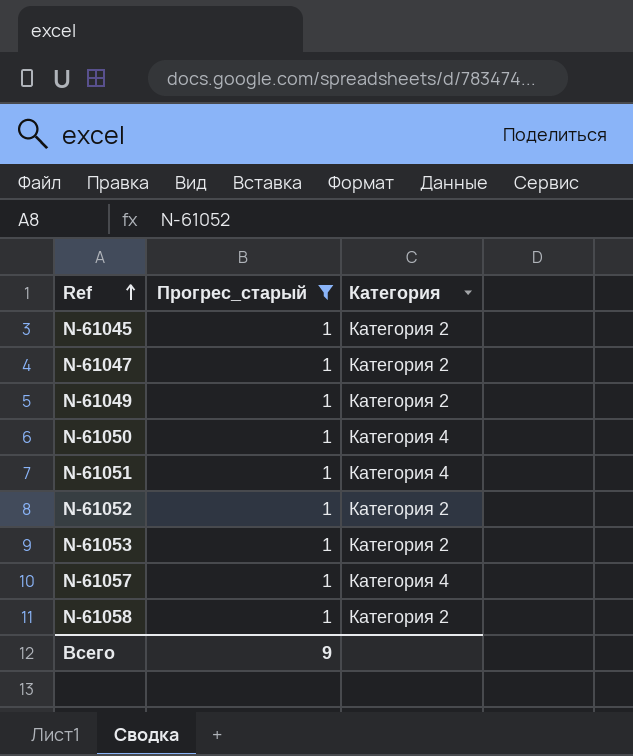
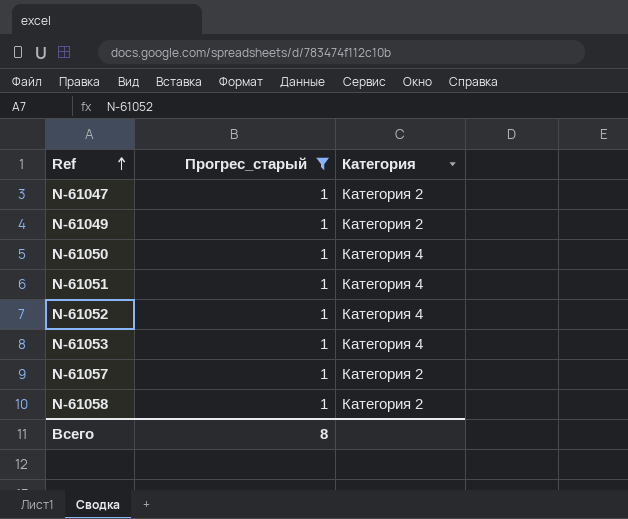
row N-61045: 1 | Категория 2 -> none
N-61052 | Категория: Категория 2 -> Категория 4
N-61053 | Категория: Категория 2 -> Категория 4
N-61057 | Категория: Категория 4 -> Категория 2
Всего | Прогрес_старый: 9 -> 8

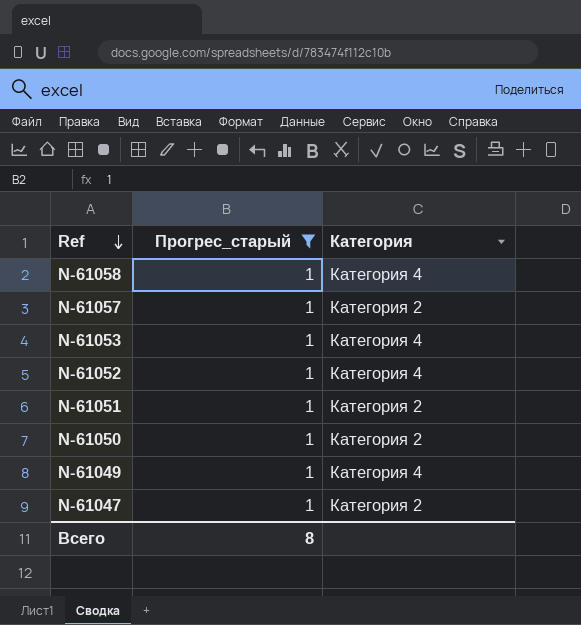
row order: Ref ascending -> Ref descending
N-61058 | Категория: Категория 2 -> Категория 4
N-61051 | Категория: Категория 4 -> Категория 2
N-61050 | Категория: Категория 4 -> Категория 2
N-61049 | Категория: Категория 2 -> Категория 4

